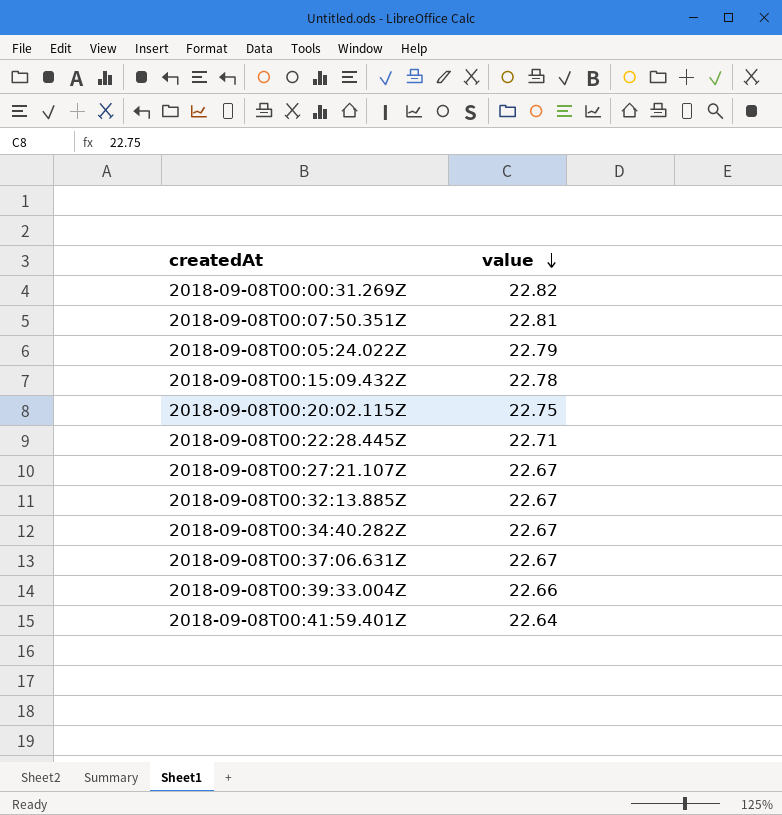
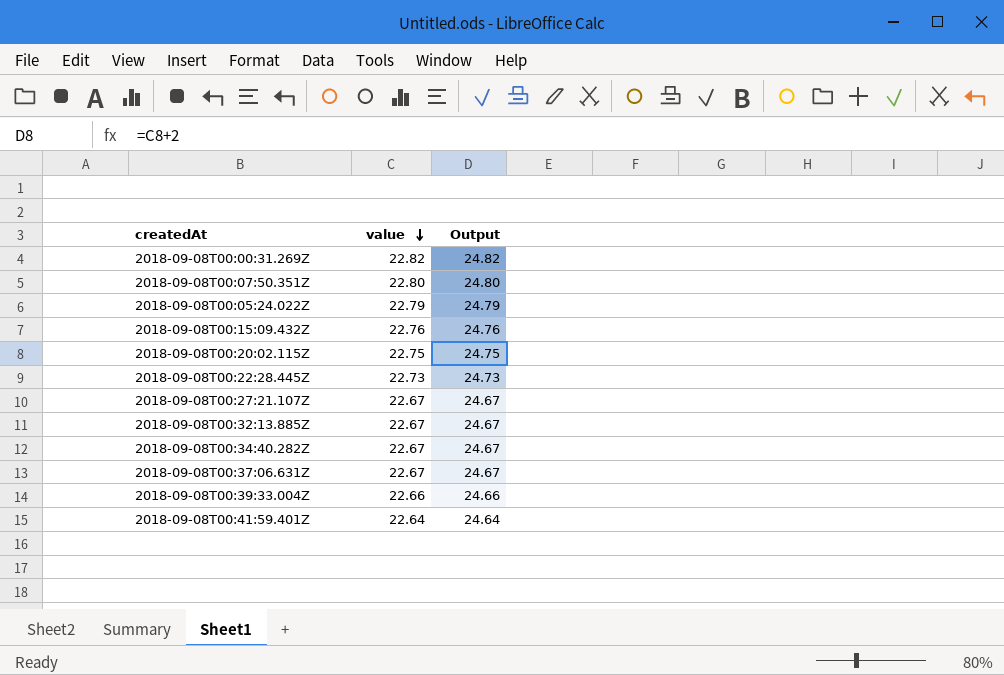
column Output | formula: none -> [value] + 2
2018-09-08T00:07:50.351Z | value: 22.81 -> 22.80
2018-09-08T00:15:09.432Z | value: 22.78 -> 22.76
2018-09-08T00:22:28.445Z | value: 22.71 -> 22.73

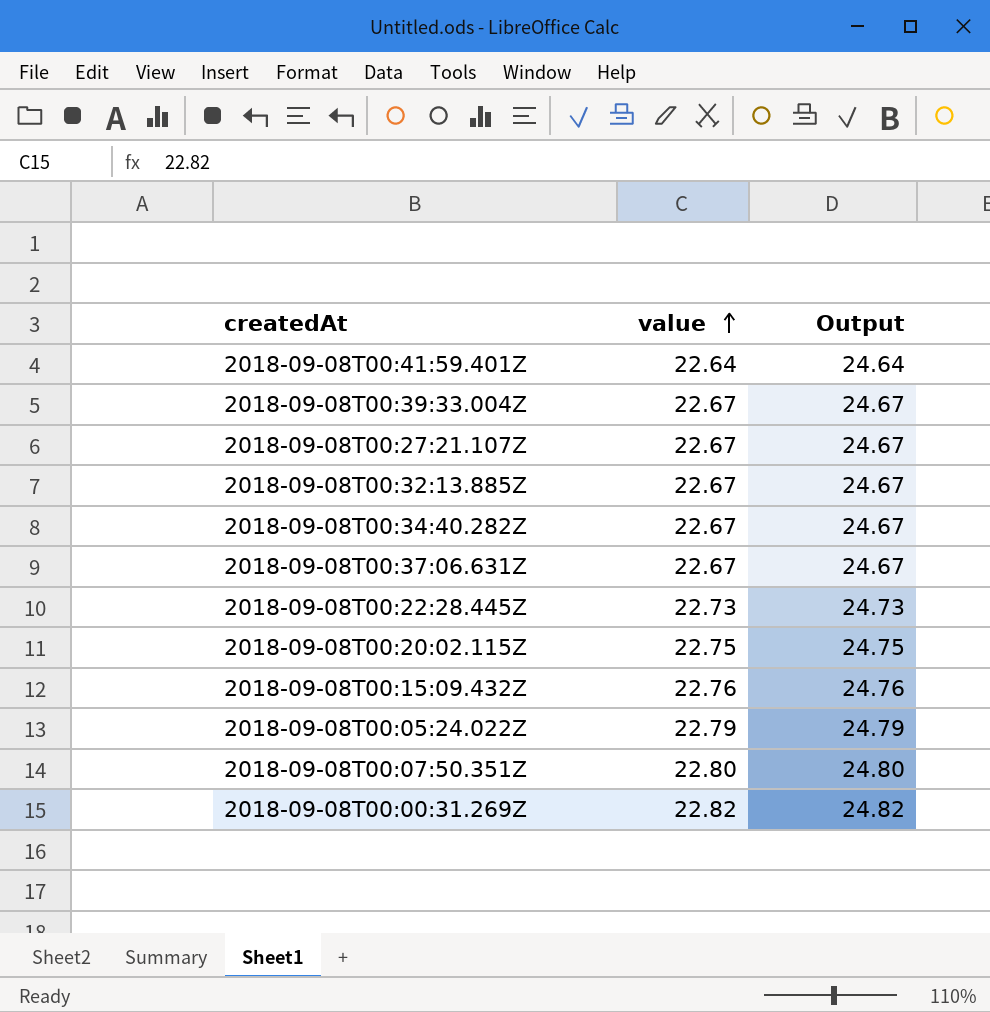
row order: value descending -> value ascending
2018-09-08T00:39:33.004Z | value: 22.66 -> 22.67
2018-09-08T00:39:33.004Z | Output: 24.66 -> 24.67

